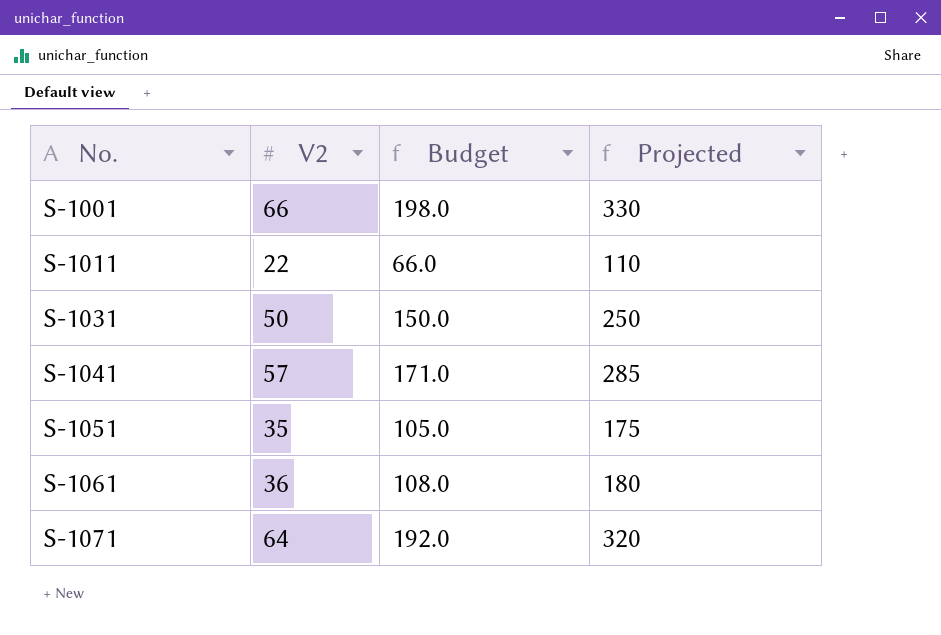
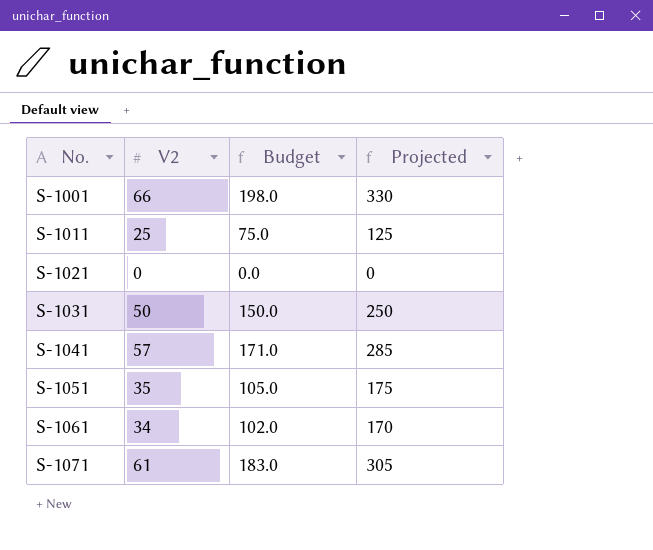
S-1011 | V2: 22 -> 25
S-1011 | Budget: 66.0 -> 75.0
S-1011 | Projected: 110 -> 125
row S-1021: none -> 0 | 0.0 | 0
S-1061 | V2: 36 -> 34
S-1061 | Budget: 108.0 -> 102.0
S-1061 | Projected: 180 -> 170
S-1071 | V2: 64 -> 61
S-1071 | Budget: 192.0 -> 183.0
S-1071 | Projected: 320 -> 305

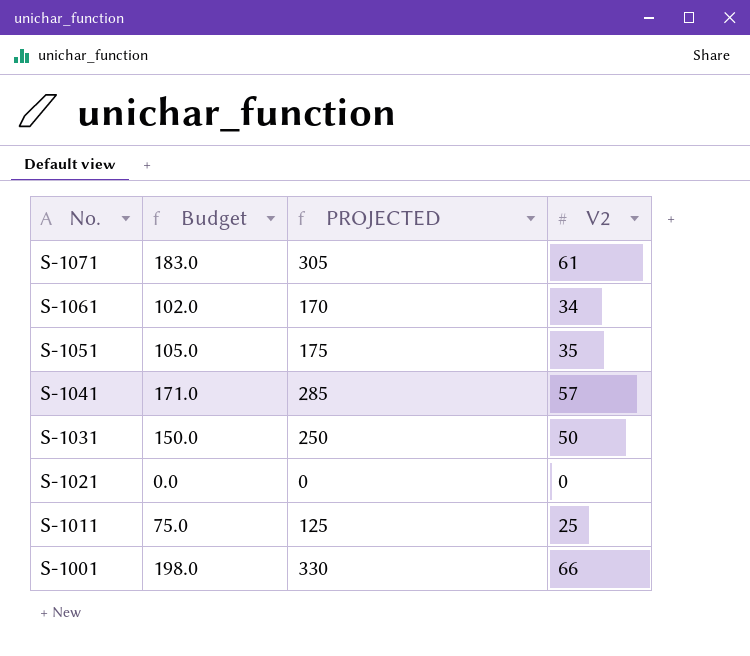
row order: No. ascending -> No. descending
column name: Projected -> PROJECTED
column V2 | position: 2 -> 4

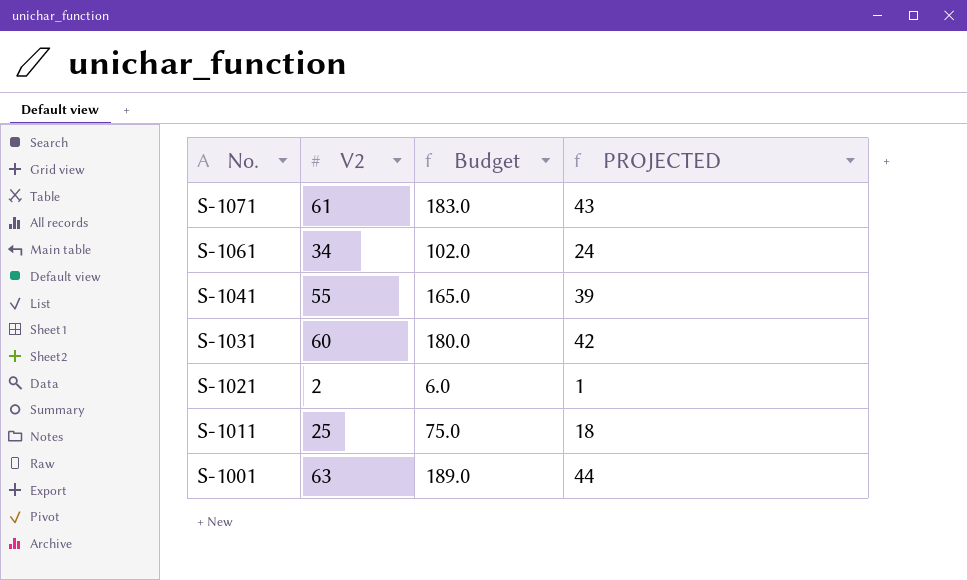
column V2 | position: 4 -> 2
column PROJECTED | formula: [V2] * 5 -> [V2] * 0.7
row S-1051: 105.0 | 175 | 35 -> none
S-1041 | V2: 57 -> 55
S-1041 | Budget: 171.0 -> 165.0
S-1031 | V2: 50 -> 60
S-1031 | Budget: 150.0 -> 180.0
S-1021 | V2: 0 -> 2
S-1021 | Budget: 0.0 -> 6.0
S-1001 | V2: 66 -> 63
S-1001 | Budget: 198.0 -> 189.0

